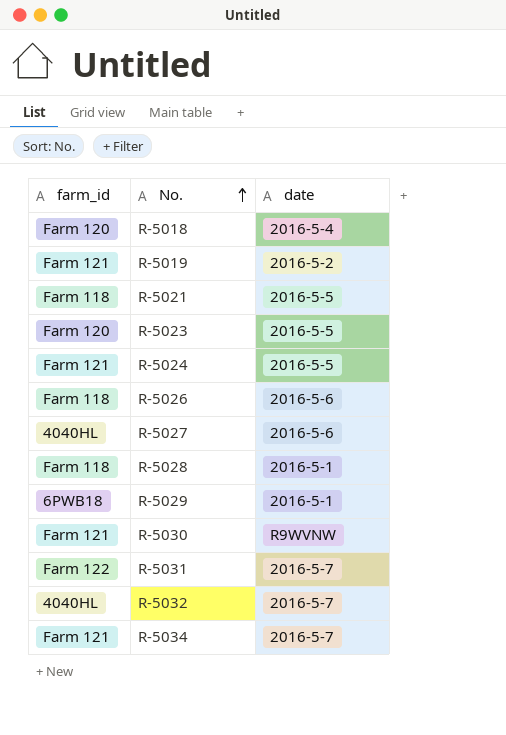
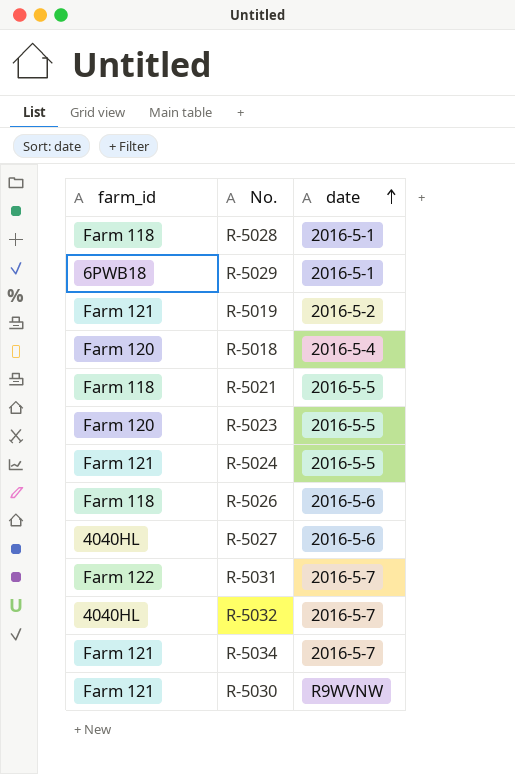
row order: No. ascending -> date ascending

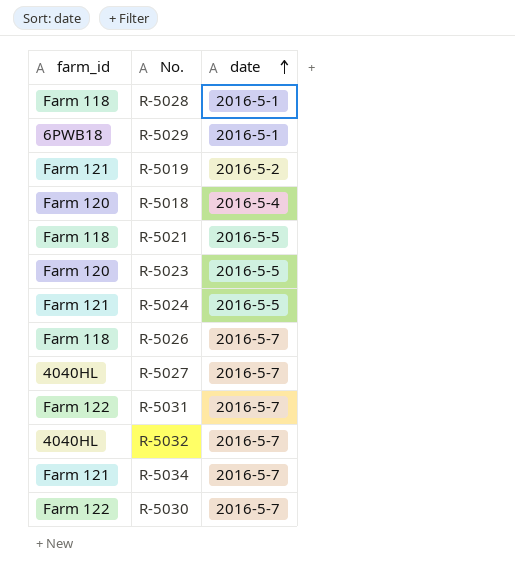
R-5026 | date: 2016-5-6 -> 2016-5-7
R-5027 | date: 2016-5-6 -> 2016-5-7
R-5030 | farm_id: Farm 121 -> Farm 122
R-5030 | date: R9WVNW -> 2016-5-7

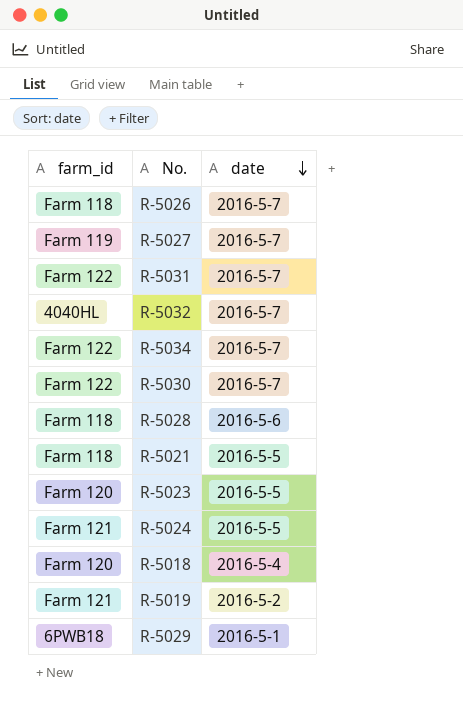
row order: date ascending -> date descending
R-5027 | farm_id: 4040HL -> Farm 119
R-5034 | farm_id: Farm 121 -> Farm 122
R-5028 | date: 2016-5-1 -> 2016-5-6

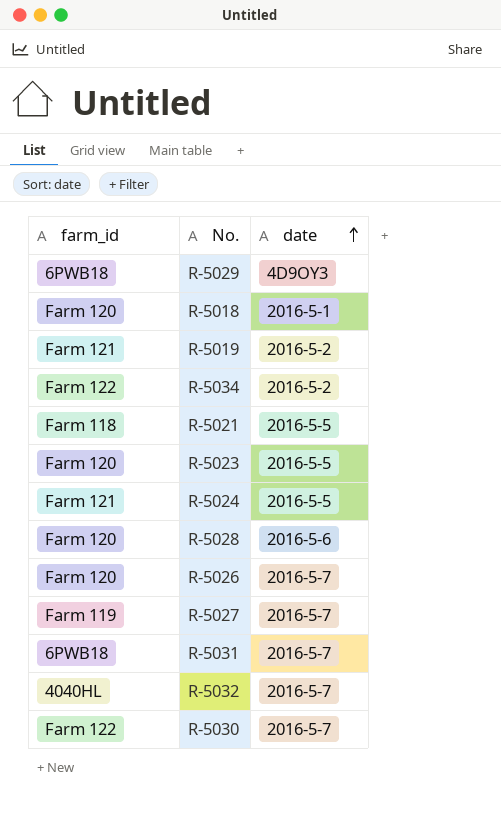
row order: date descending -> date ascending
R-5029 | date: 2016-5-1 -> 4D9OY3
R-5018 | date: 2016-5-4 -> 2016-5-1
R-5034 | date: 2016-5-7 -> 2016-5-2
R-5028 | farm_id: Farm 118 -> Farm 120
R-5026 | farm_id: Farm 118 -> Farm 120
R-5031 | farm_id: Farm 122 -> 6PWB18

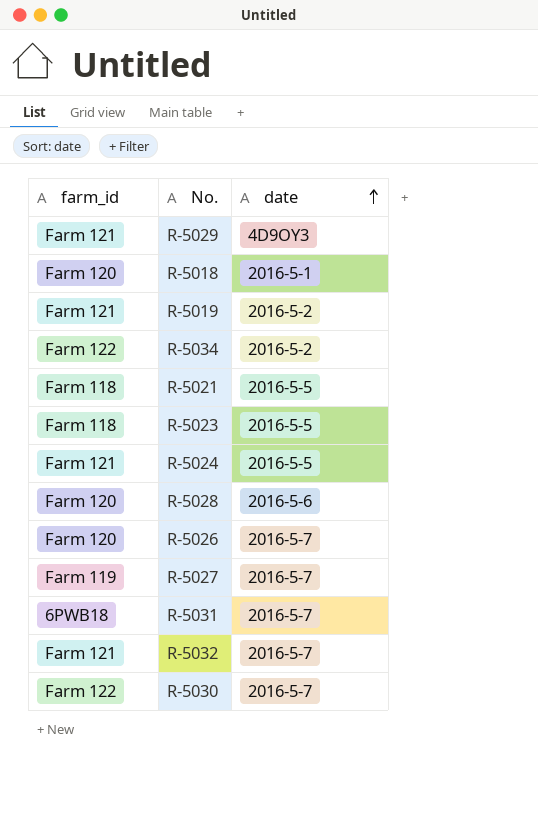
R-5029 | farm_id: 6PWB18 -> Farm 121
R-5023 | farm_id: Farm 120 -> Farm 118
R-5032 | farm_id: 4040HL -> Farm 121

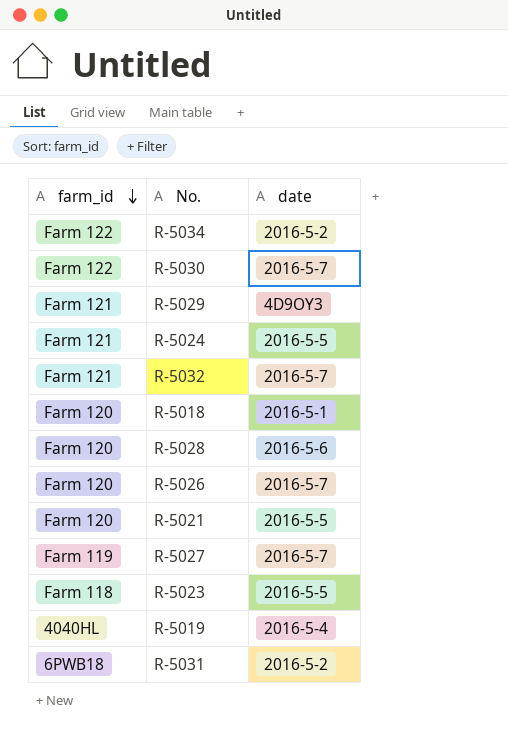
row order: date ascending -> farm_id descending
R-5021 | farm_id: Farm 118 -> Farm 120
R-5019 | farm_id: Farm 121 -> 4040HL
R-5019 | date: 2016-5-2 -> 2016-5-4
R-5031 | date: 2016-5-7 -> 2016-5-2

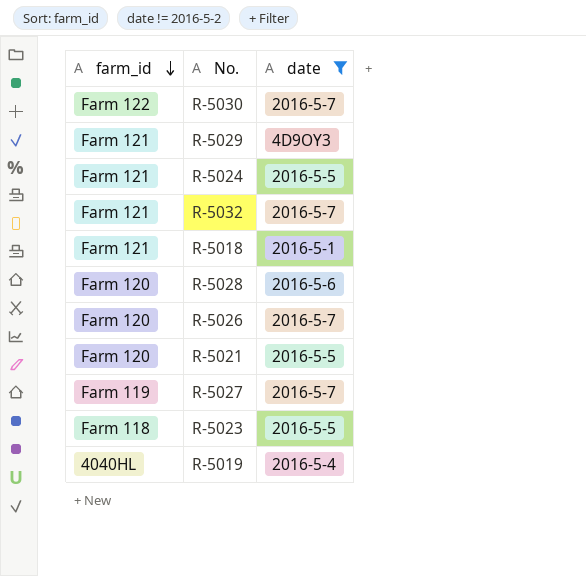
filter: none -> date != 2016-5-2
R-5018 | farm_id: Farm 120 -> Farm 121

